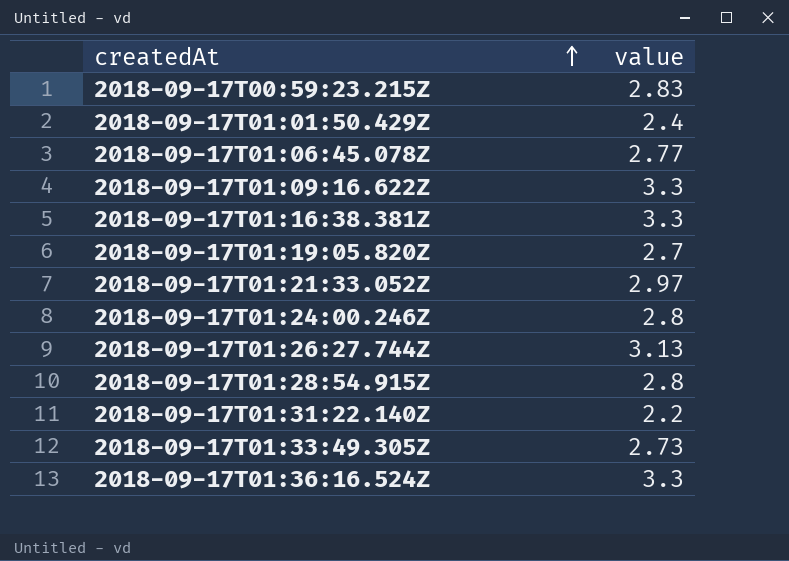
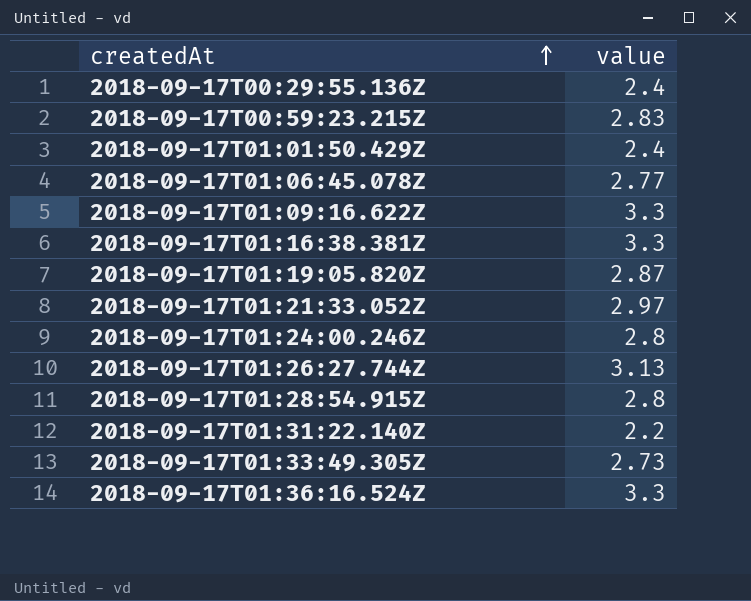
row 2018-09-17T00:29:55.136Z: none -> 2.4
2018-09-17T01:19:05.820Z | value: 2.7 -> 2.87

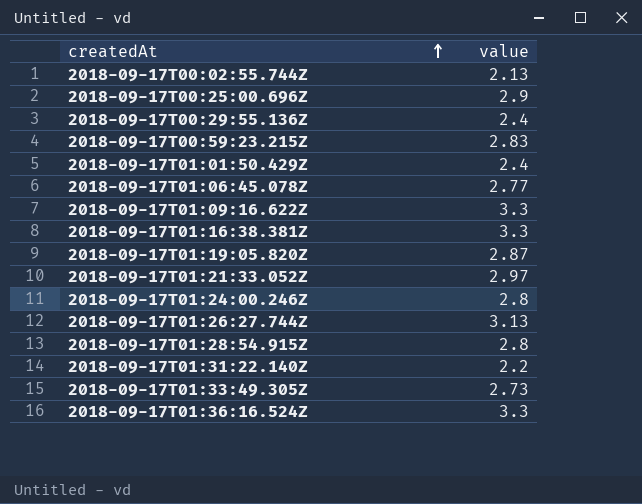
row 2018-09-17T00:02:55.744Z: none -> 2.13
row 2018-09-17T00:25:00.696Z: none -> 2.9

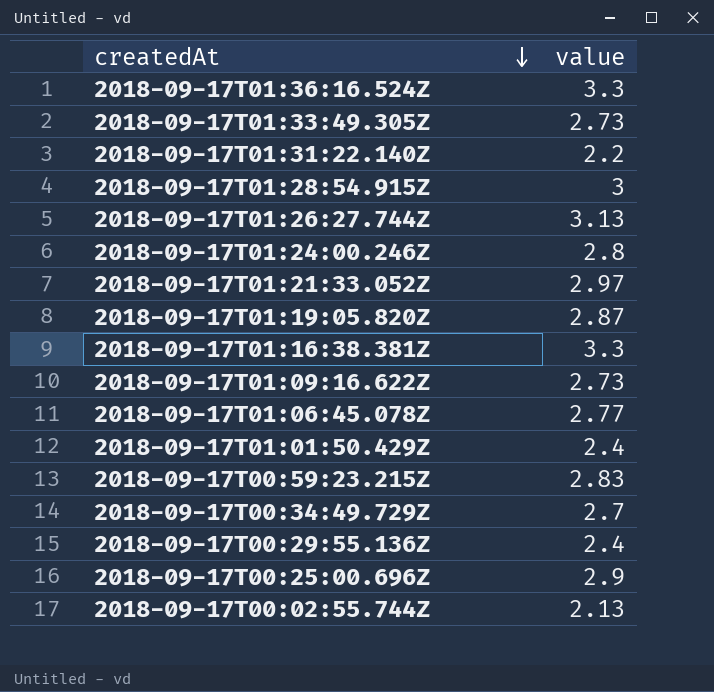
row order: createdAt ascending -> createdAt descending
2018-09-17T01:28:54.915Z | value: 2.8 -> 3
2018-09-17T01:09:16.622Z | value: 3.3 -> 2.73
row 2018-09-17T00:34:49.729Z: none -> 2.7

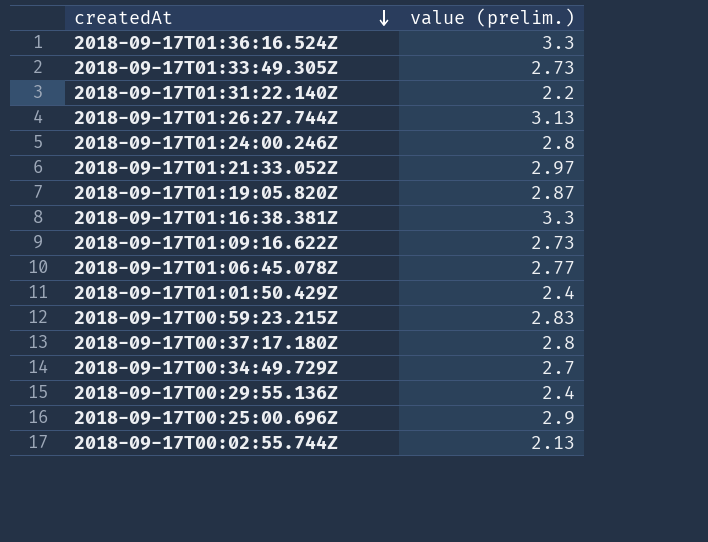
column name: value -> value (prelim.)
row 2018-09-17T01:28:54.915Z: 3 -> none
row 2018-09-17T00:37:17.180Z: none -> 2.8

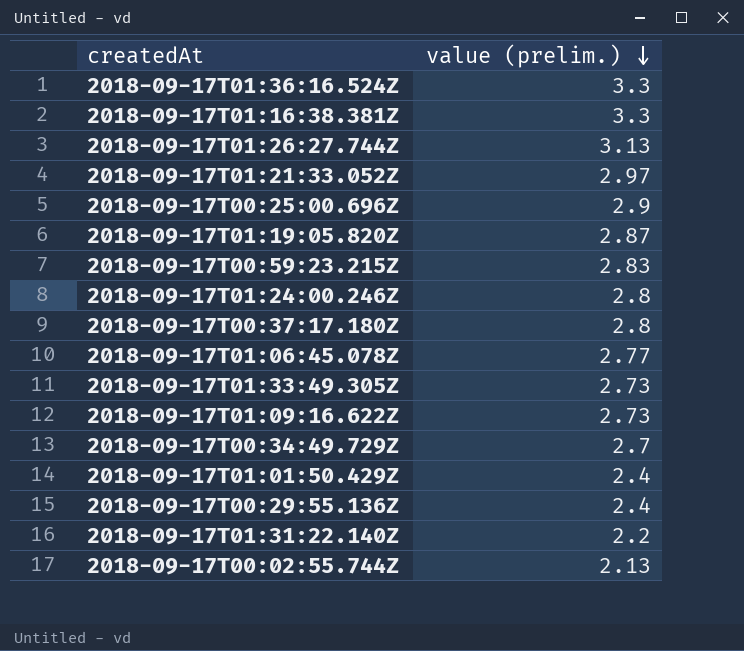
row order: createdAt descending -> value (prelim.) descending

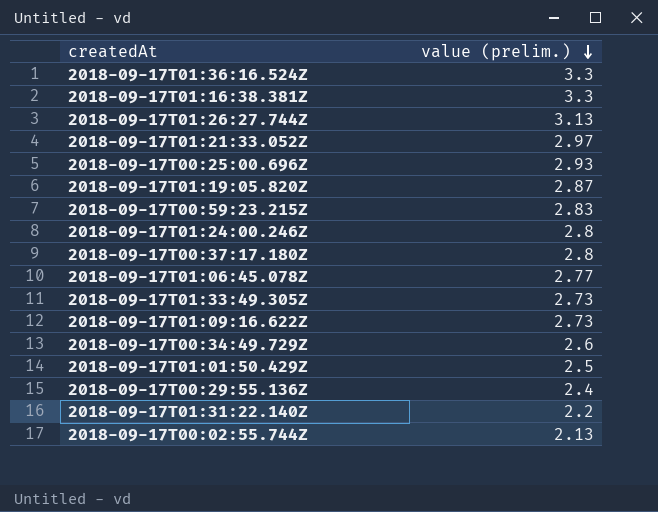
2018-09-17T00:25:00.696Z | value (prelim.): 2.9 -> 2.93
2018-09-17T00:34:49.729Z | value (prelim.): 2.7 -> 2.6
2018-09-17T01:01:50.429Z | value (prelim.): 2.4 -> 2.5

